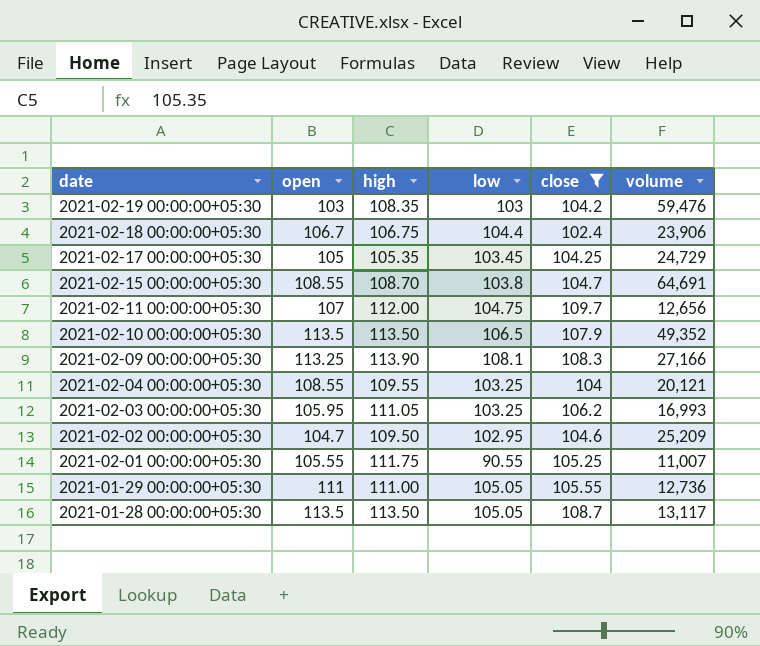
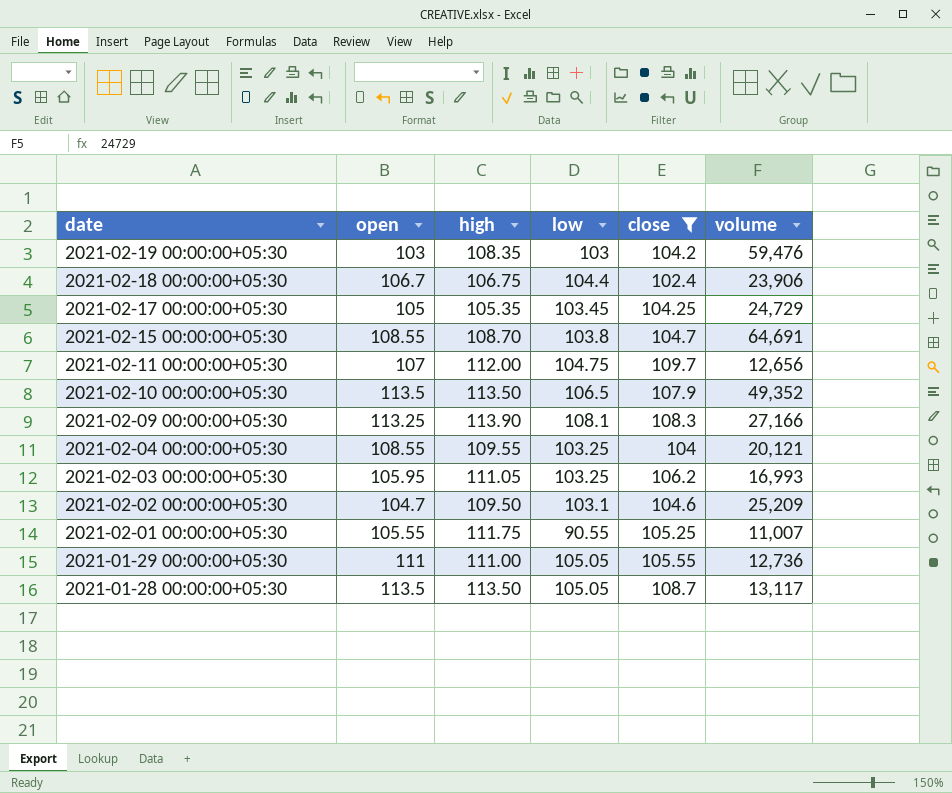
2021-02-02 00:00:00+05:30 | low: 102.95 -> 103.1

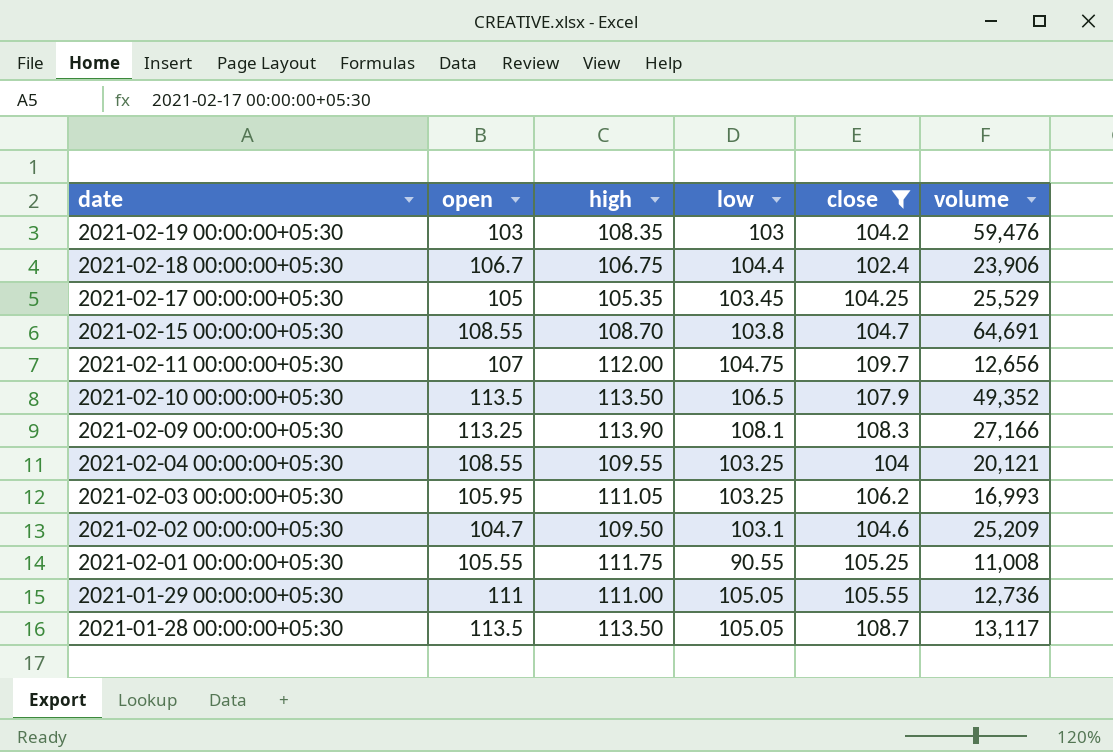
2021-02-17 00:00:00+05:30 | volume: 24,729 -> 25,529
2021-02-01 00:00:00+05:30 | volume: 11,007 -> 11,008

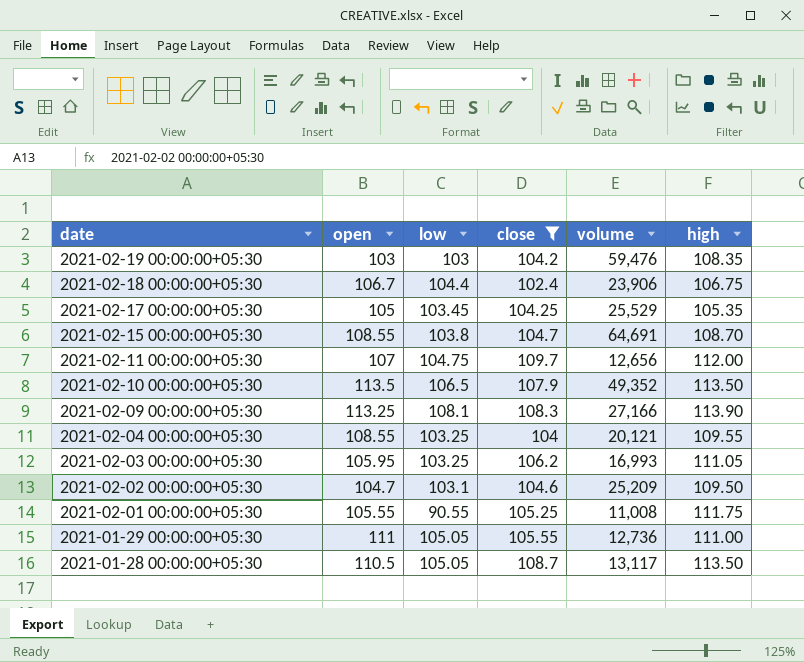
column high | position: 3 -> 6
2021-01-28 00:00:00+05:30 | open: 113.5 -> 110.5

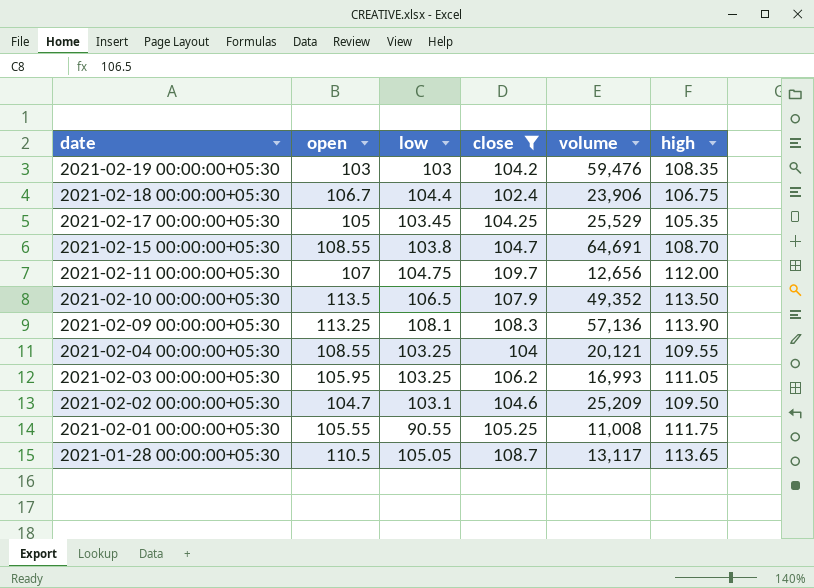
row 2021-01-29 00:00:00+05:30: 111 | 105.05 | 105.55 | 12,736 | 111.00 -> none
2021-02-09 00:00:00+05:30 | volume: 27,166 -> 57,136
2021-01-28 00:00:00+05:30 | high: 113.50 -> 113.65

